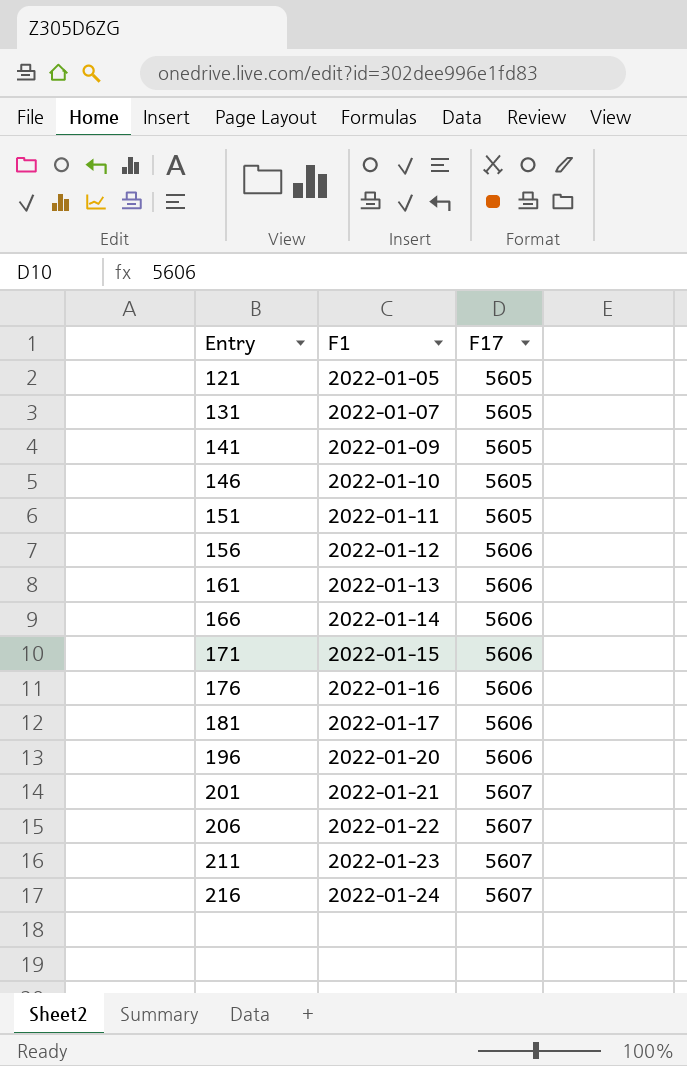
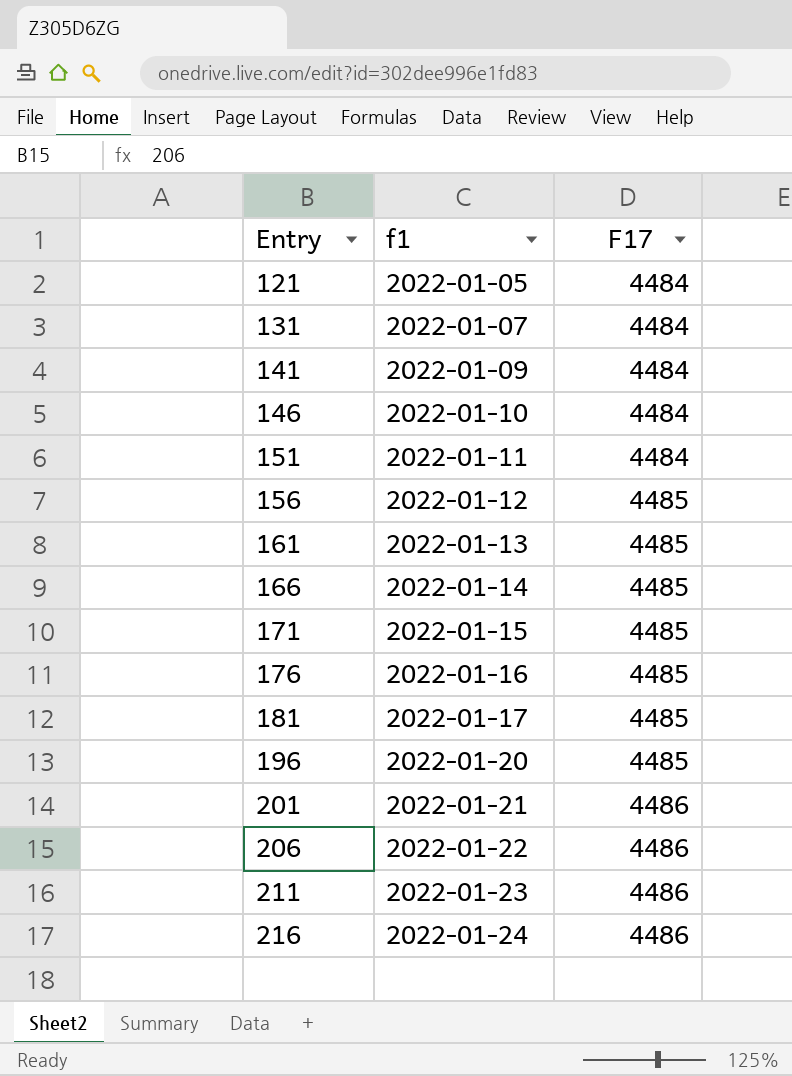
column name: F1 -> f1
121 | F17: 5605 -> 4484
131 | F17: 5605 -> 4484
141 | F17: 5605 -> 4484
146 | F17: 5605 -> 4484
151 | F17: 5605 -> 4484
156 | F17: 5606 -> 4485
161 | F17: 5606 -> 4485
166 | F17: 5606 -> 4485
171 | F17: 5606 -> 4485
176 | F17: 5606 -> 4485
181 | F17: 5606 -> 4485
196 | F17: 5606 -> 4485
201 | F17: 5607 -> 4486
206 | F17: 5607 -> 4486
211 | F17: 5607 -> 4486
216 | F17: 5607 -> 4486

